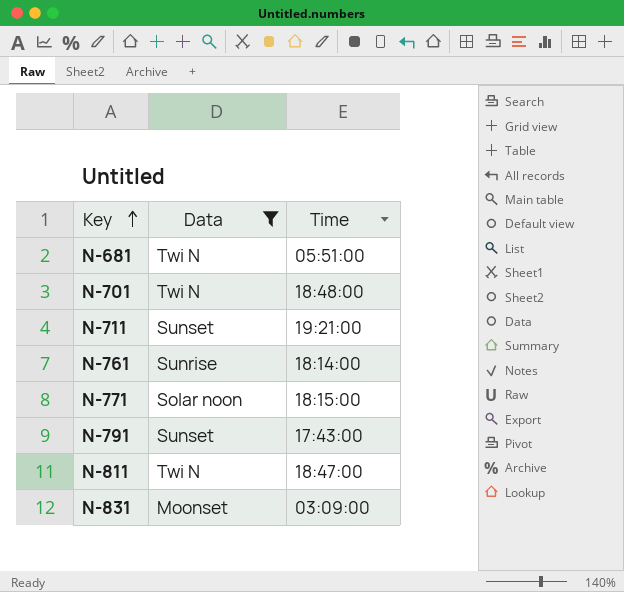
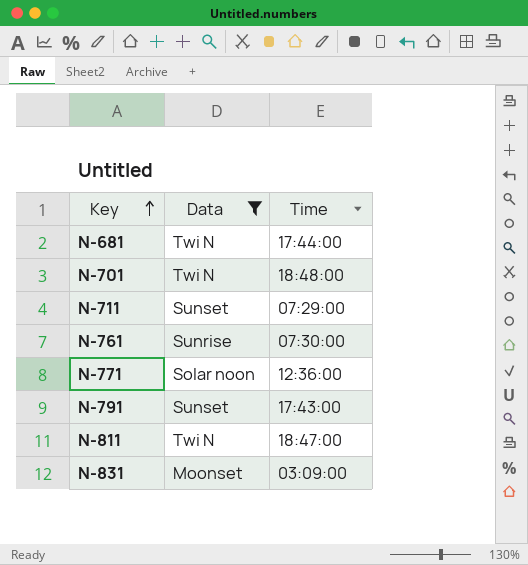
N-681 | Time: 05:51:00 -> 17:44:00
N-711 | Time: 19:21:00 -> 07:29:00
N-761 | Time: 18:14:00 -> 07:30:00
N-771 | Time: 18:15:00 -> 12:36:00

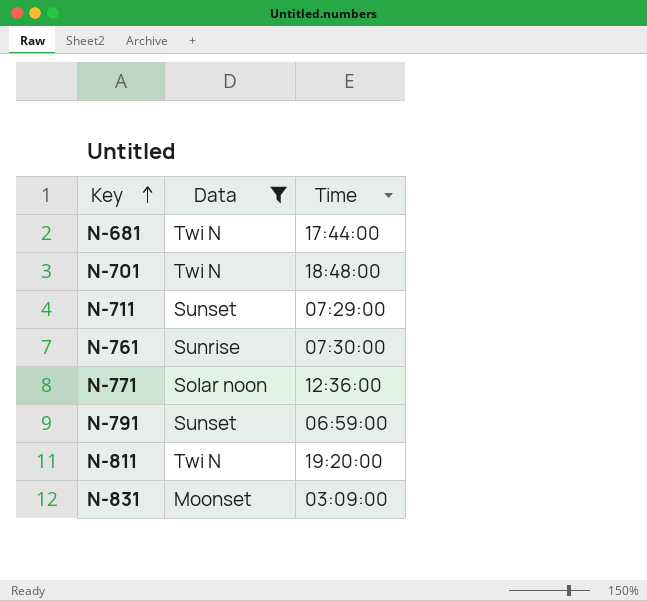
N-791 | Time: 17:43:00 -> 06:59:00
N-811 | Time: 18:47:00 -> 19:20:00

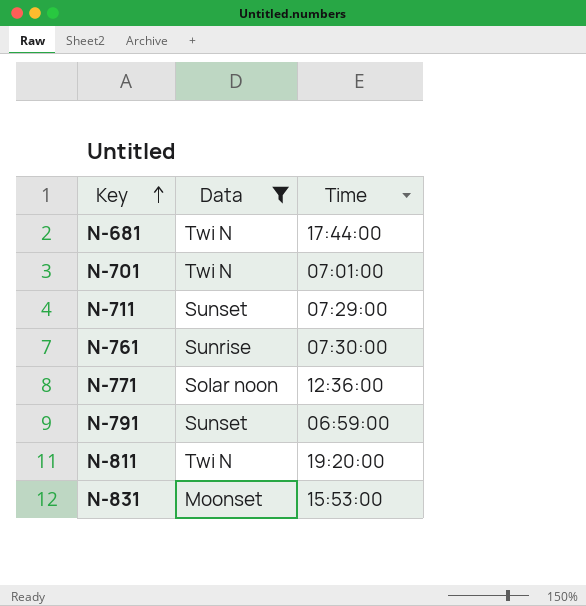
N-701 | Time: 18:48:00 -> 07:01:00
N-831 | Time: 03:09:00 -> 15:53:00

